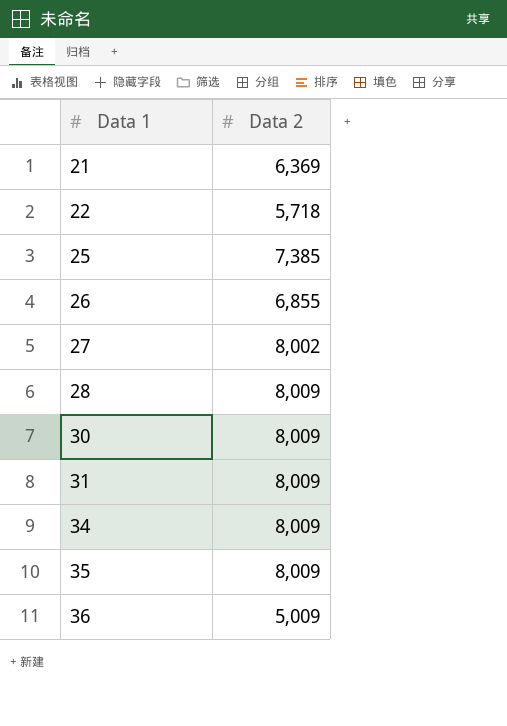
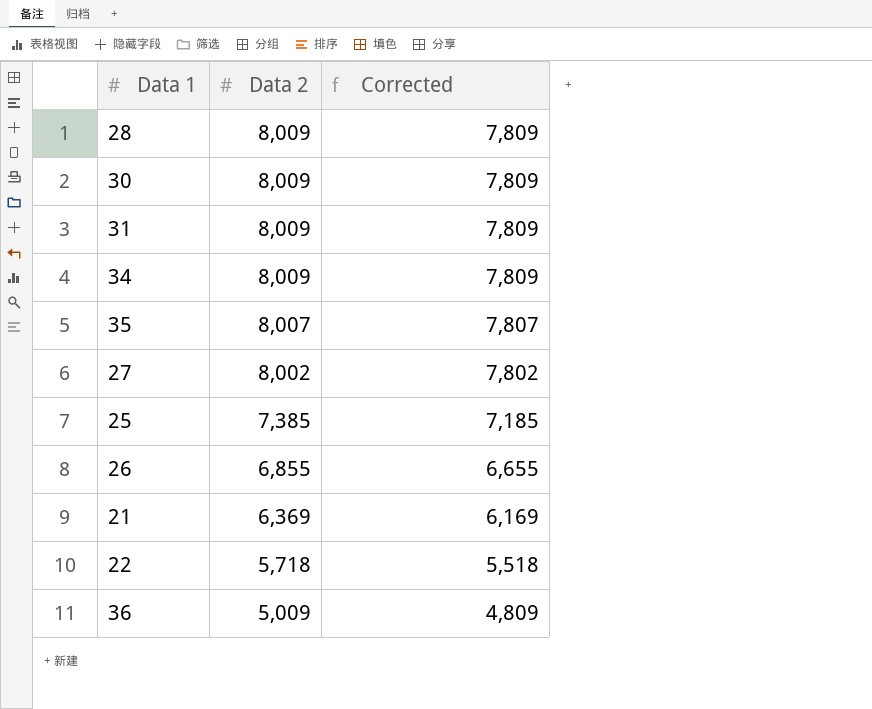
row order: Data 1 ascending -> Data 2 descending
column Corrected | formula: none -> [Data 2] - 200
35 | Data 2: 8,009 -> 8,007

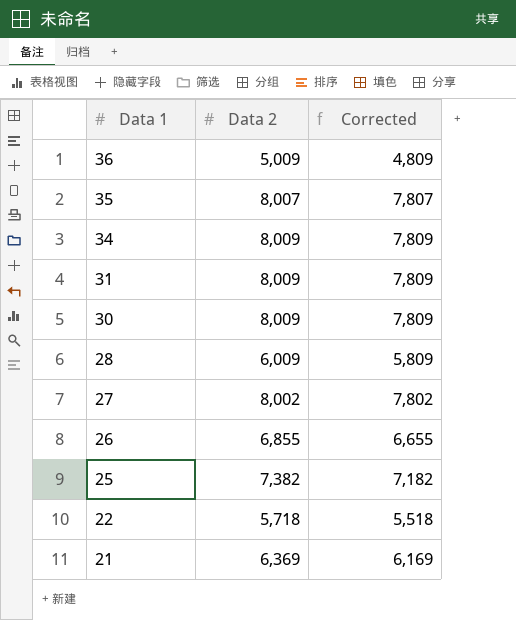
row order: Data 2 descending -> Data 1 descending
28 | Data 2: 8,009 -> 6,009
28 | Corrected: 7,809 -> 5,809
25 | Data 2: 7,385 -> 7,382
25 | Corrected: 7,185 -> 7,182

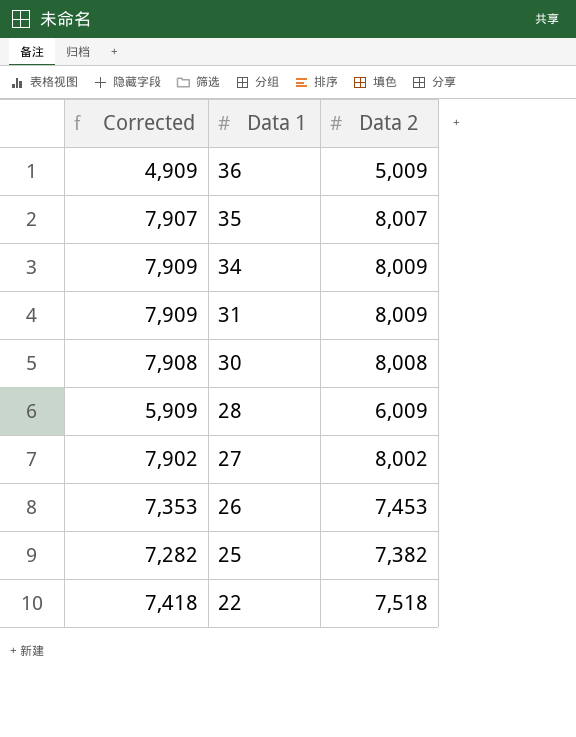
column Corrected | formula: [Data 2] - 200 -> [Data 2] - 100
column Corrected | position: 3 -> 1
row 21: 6,369 | 6,169 -> none
30 | Data 2: 8,009 -> 8,008
26 | Data 2: 6,855 -> 7,453
22 | Data 2: 5,718 -> 7,518

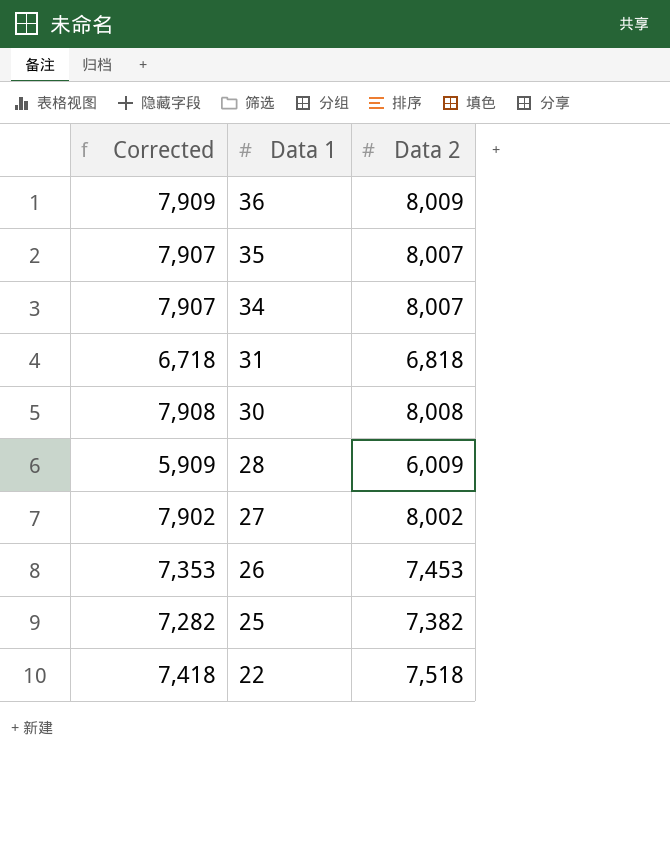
36 | Corrected: 4,909 -> 7,909
36 | Data 2: 5,009 -> 8,009
34 | Corrected: 7,909 -> 7,907
34 | Data 2: 8,009 -> 8,007
31 | Corrected: 7,909 -> 6,718
31 | Data 2: 8,009 -> 6,818

